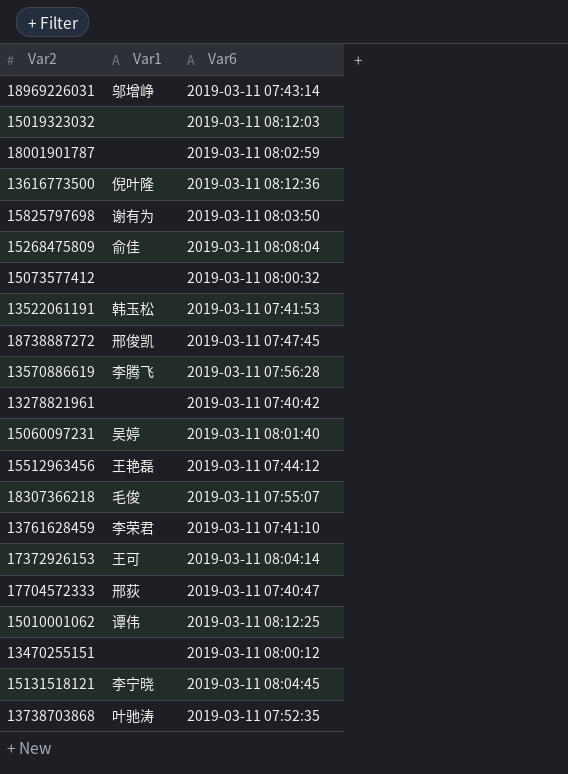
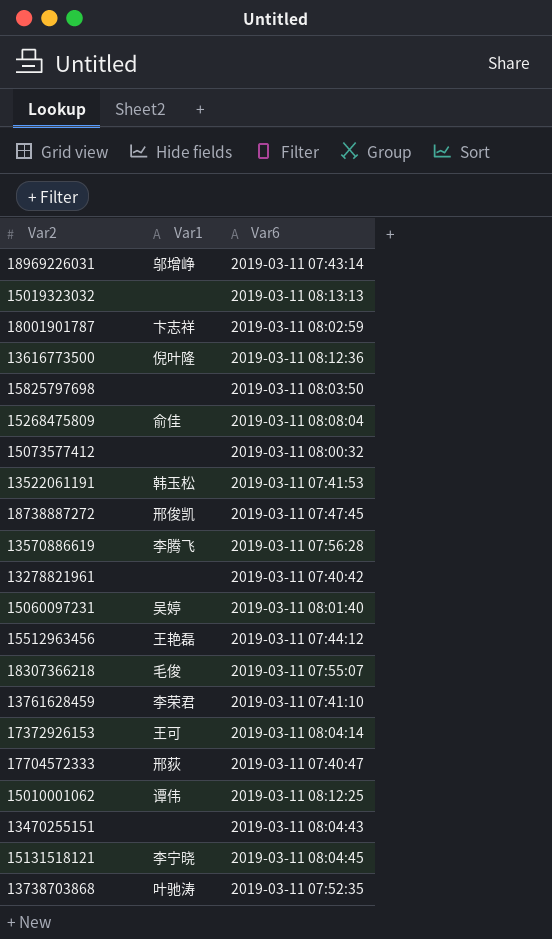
15019323032 | Var6: 2019-03-11 08:12:03 -> 2019-03-11 08:13:13
18001901787 | Var1: none -> 卞志祥
15825797698 | Var1: 谢有为 -> none
13470255151 | Var6: 2019-03-11 08:00:12 -> 2019-03-11 08:04:43

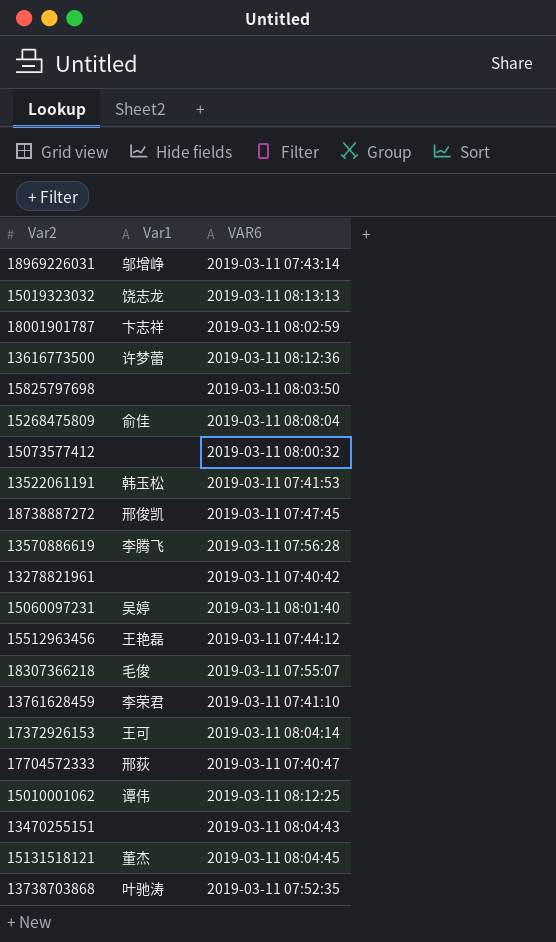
column name: Var6 -> VAR6
15019323032 | Var1: none -> 饶志龙
13616773500 | Var1: 倪叶隆 -> 许梦蕾
15131518121 | Var1: 李宁晓 -> 董杰

